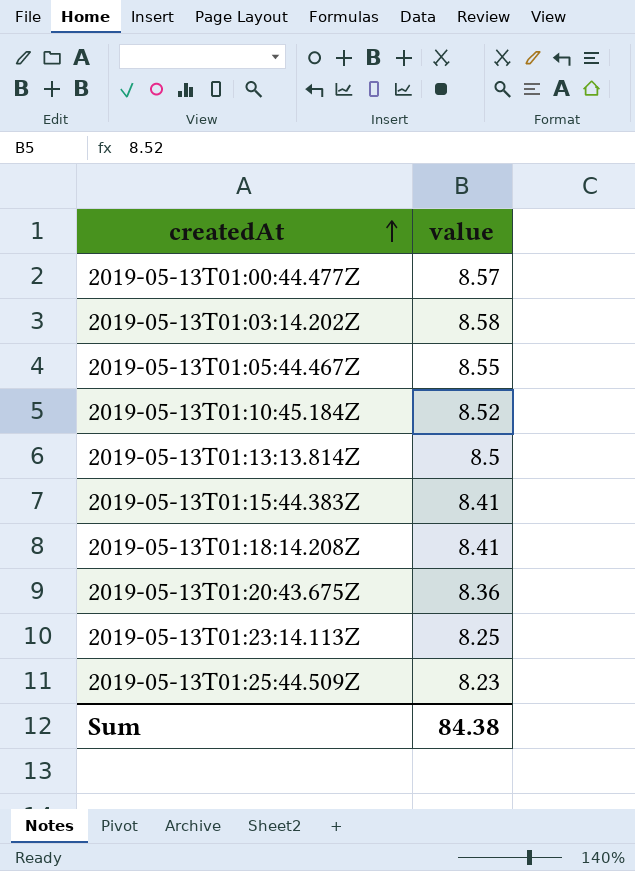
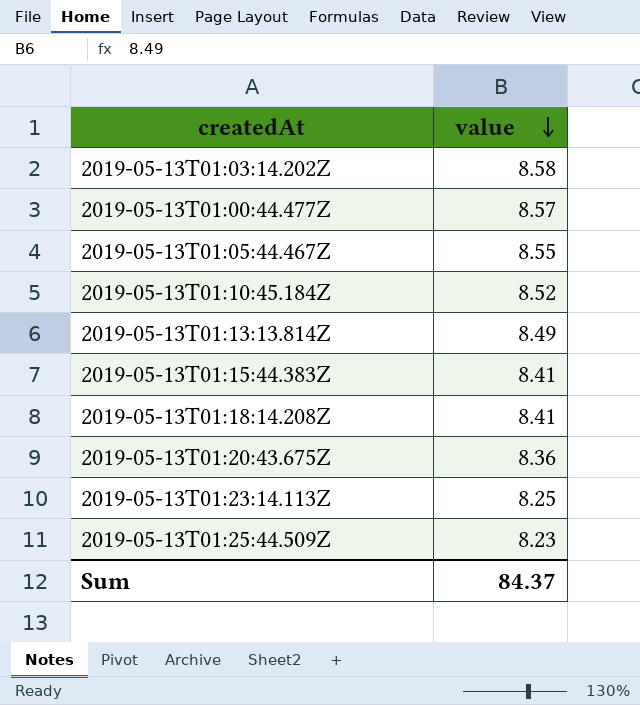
row order: createdAt ascending -> value descending
2019-05-13T01:13:13.814Z | value: 8.5 -> 8.49
Sum | value: 84.38 -> 84.37

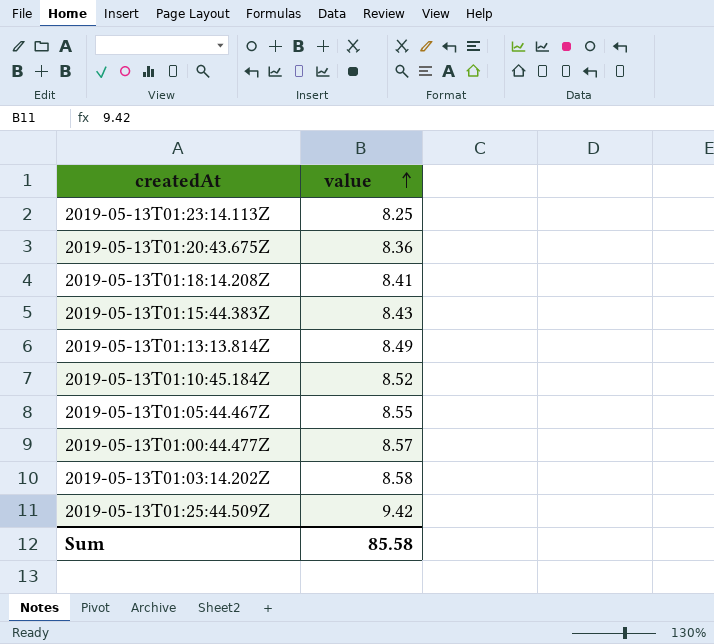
row order: value descending -> value ascending
2019-05-13T01:15:44.383Z | value: 8.41 -> 8.43
2019-05-13T01:25:44.509Z | value: 8.23 -> 9.42
Sum | value: 84.37 -> 85.58

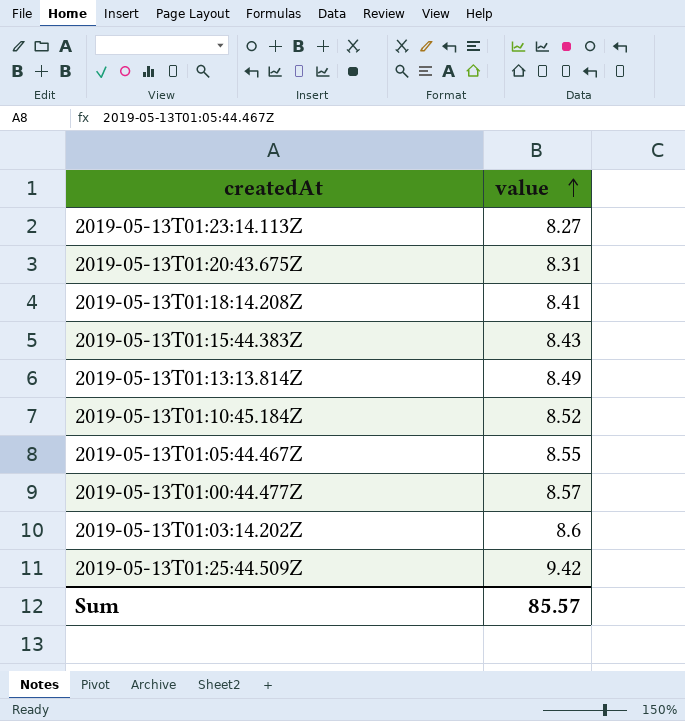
2019-05-13T01:23:14.113Z | value: 8.25 -> 8.27
2019-05-13T01:20:43.675Z | value: 8.36 -> 8.31
2019-05-13T01:03:14.202Z | value: 8.58 -> 8.6
Sum | value: 85.58 -> 85.57

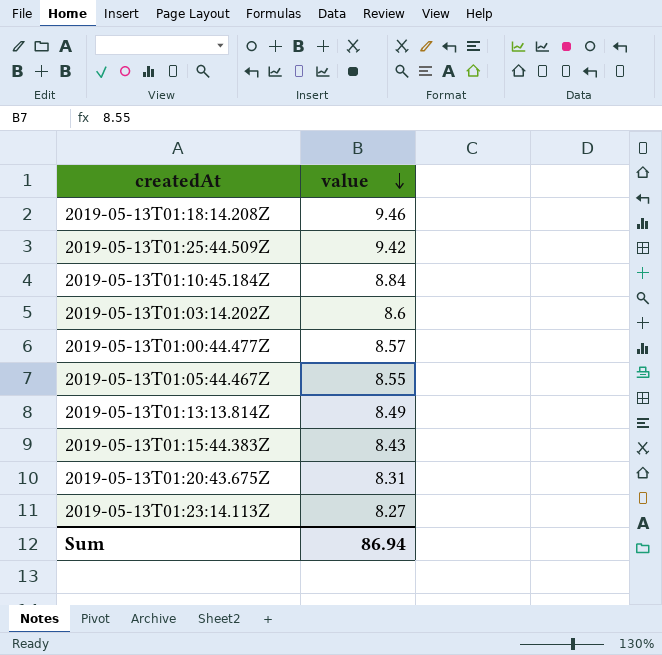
row order: value ascending -> value descending
2019-05-13T01:18:14.208Z | value: 8.41 -> 9.46
2019-05-13T01:10:45.184Z | value: 8.52 -> 8.84
Sum | value: 85.57 -> 86.94

